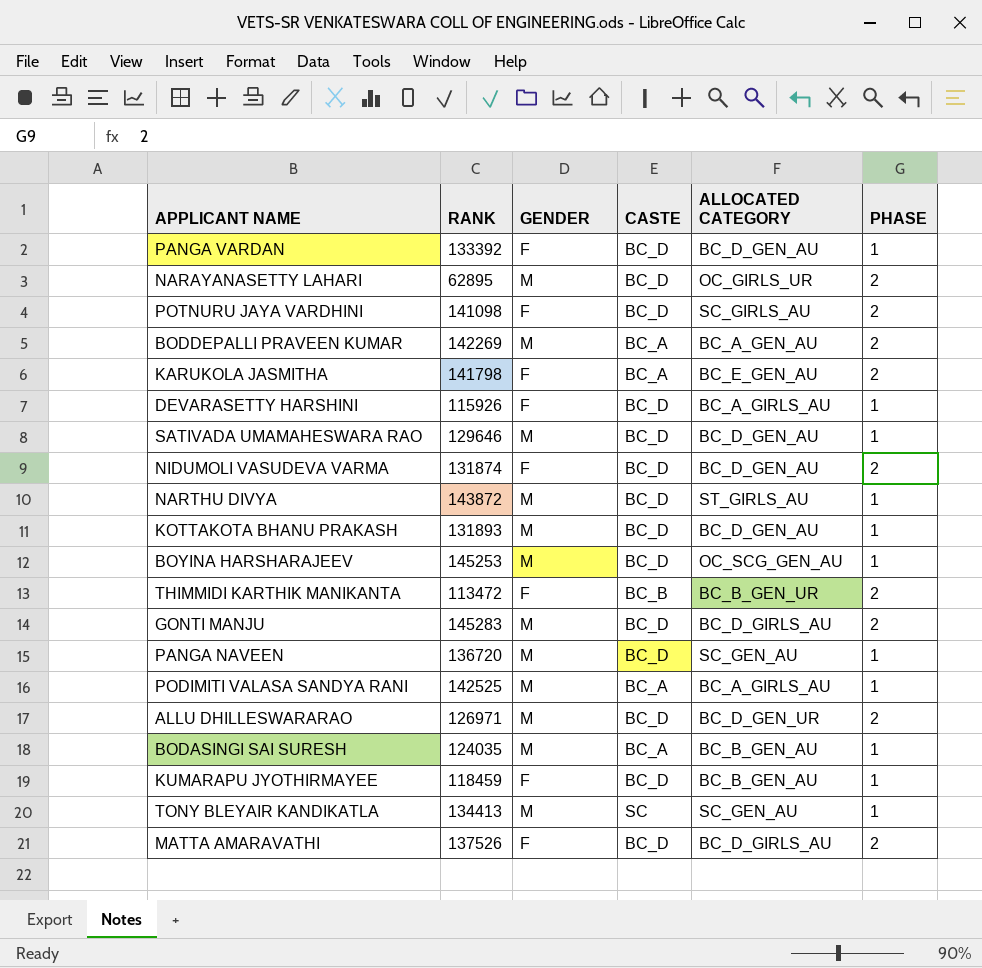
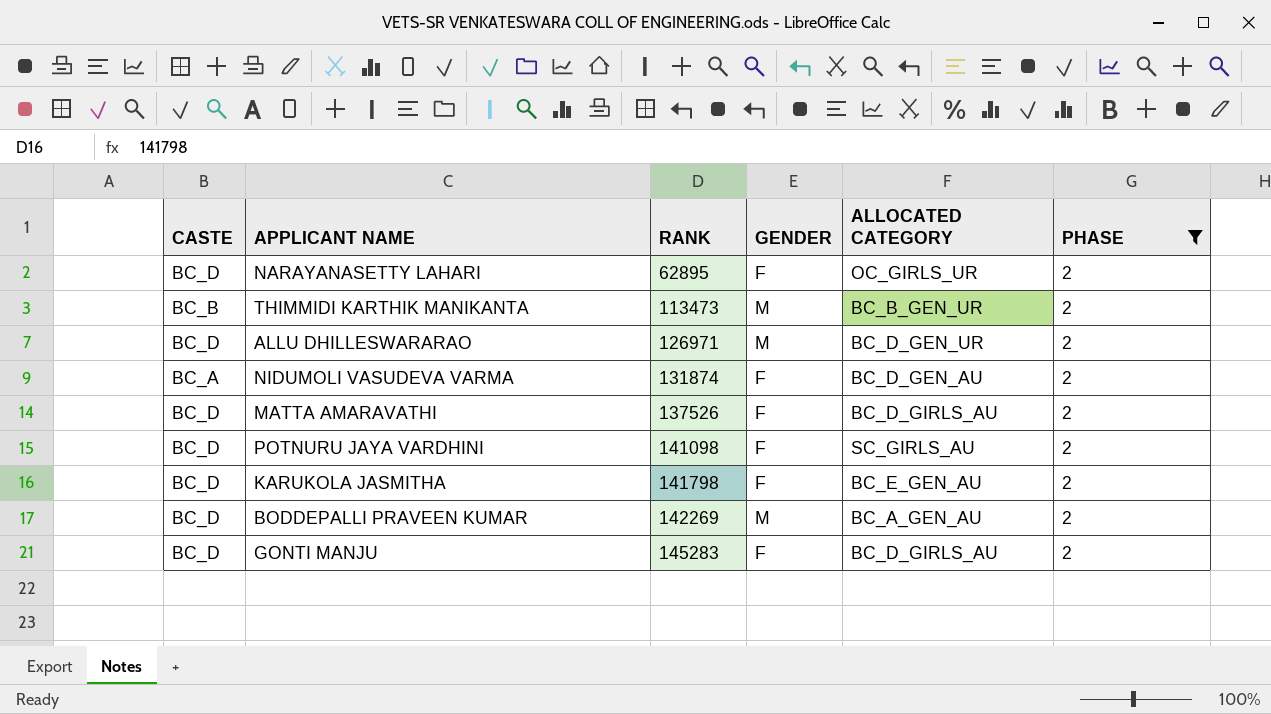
filter: none -> PHASE = 2
row order: none -> RANK ascending
column CASTE | position: 4 -> 1
NARAYANASETTY LAHARI | GENDER: M -> F
THIMMIDI KARTHIK MANIKANTA | RANK: 113472 -> 113473
THIMMIDI KARTHIK MANIKANTA | GENDER: F -> M
NIDUMOLI VASUDEVA VARMA | CASTE: BC_D -> BC_A
KARUKOLA JASMITHA | CASTE: BC_A -> BC_D
BODDEPALLI PRAVEEN KUMAR | CASTE: BC_A -> BC_D
GONTI MANJU | GENDER: M -> F

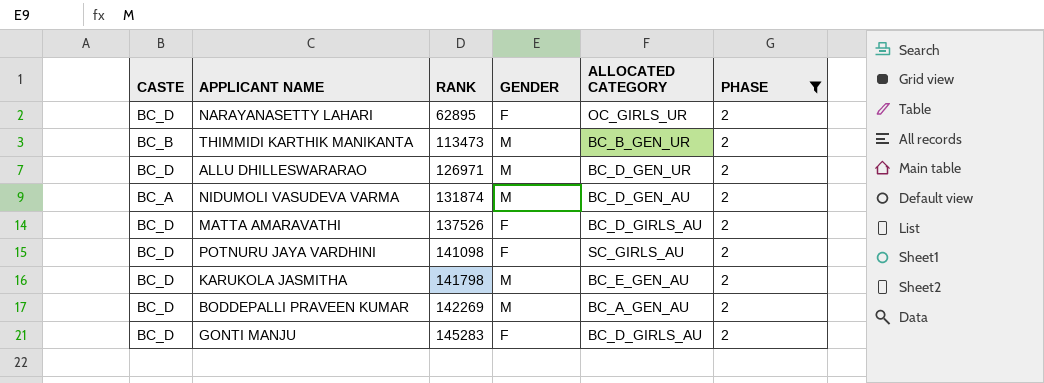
NIDUMOLI VASUDEVA VARMA | GENDER: F -> M
KARUKOLA JASMITHA | GENDER: F -> M

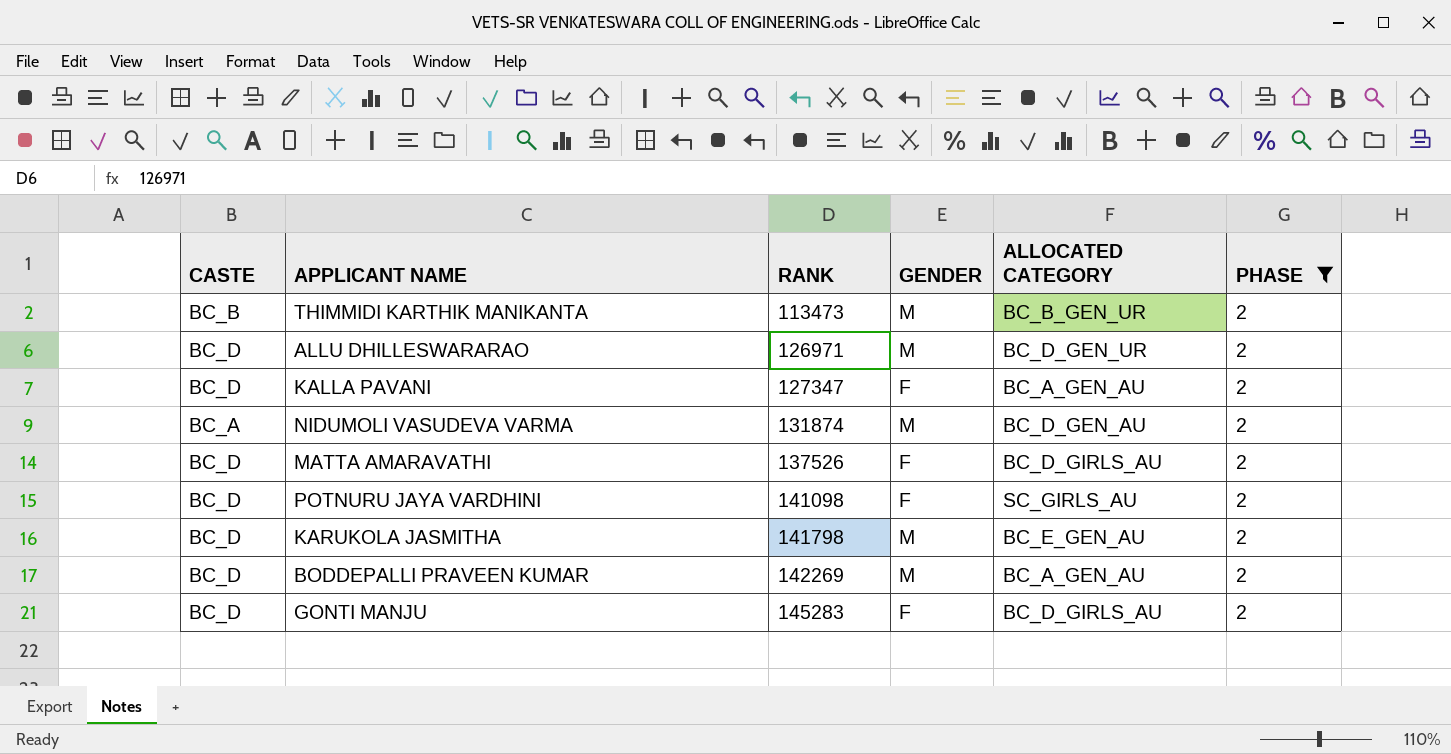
row NARAYANASETTY LAHARI: BC_D | 62895 | F | OC_GIRLS_UR | 2 -> none
row KALLA PAVANI: none -> BC_D | 127347 | F | BC_A_GEN_AU | 2

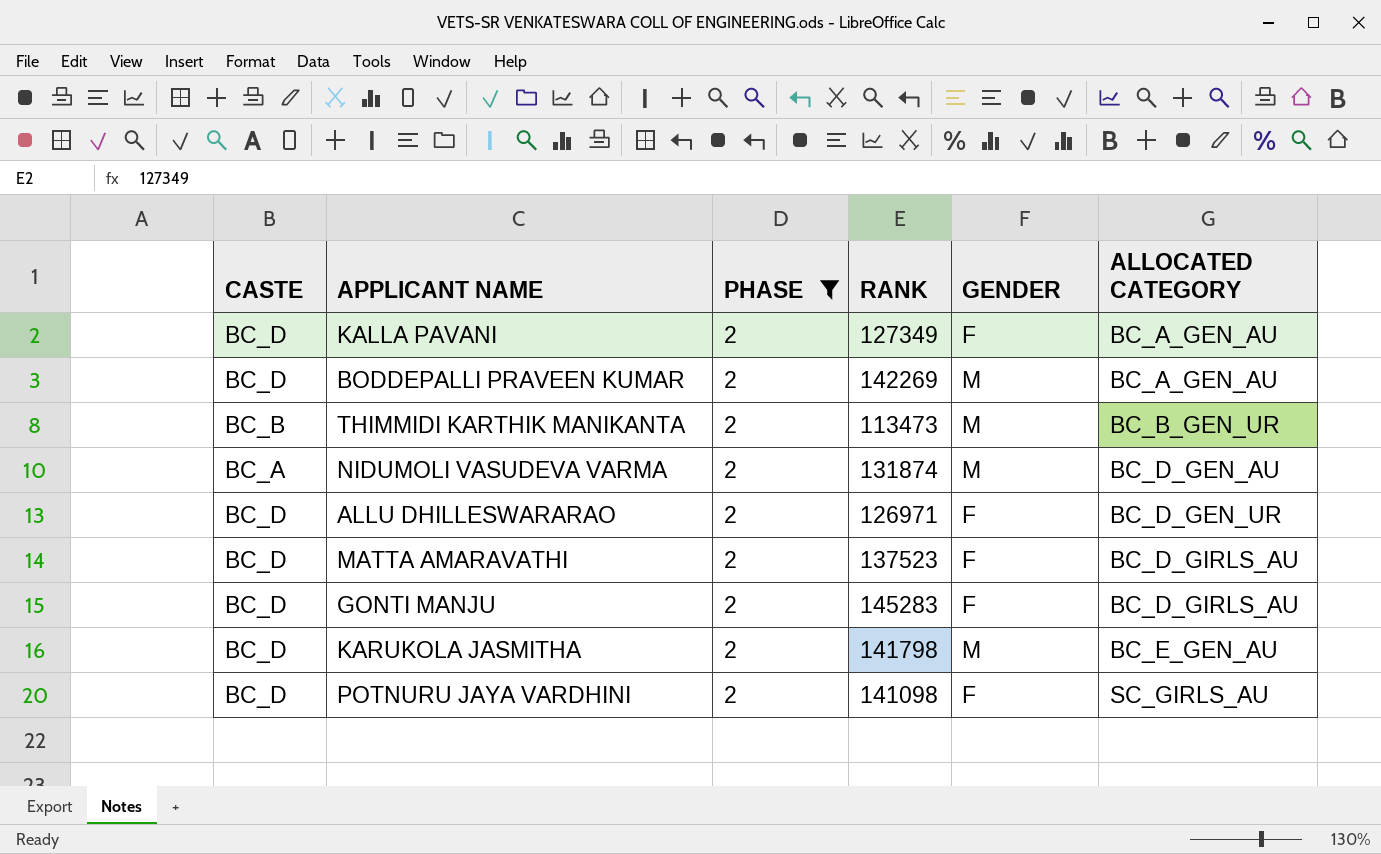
row order: RANK ascending -> ALLOCATED CATEGORY ascending
column PHASE | position: 6 -> 3
KALLA PAVANI | RANK: 127347 -> 127349
ALLU DHILLESWARARAO | GENDER: M -> F
MATTA AMARAVATHI | RANK: 137526 -> 137523

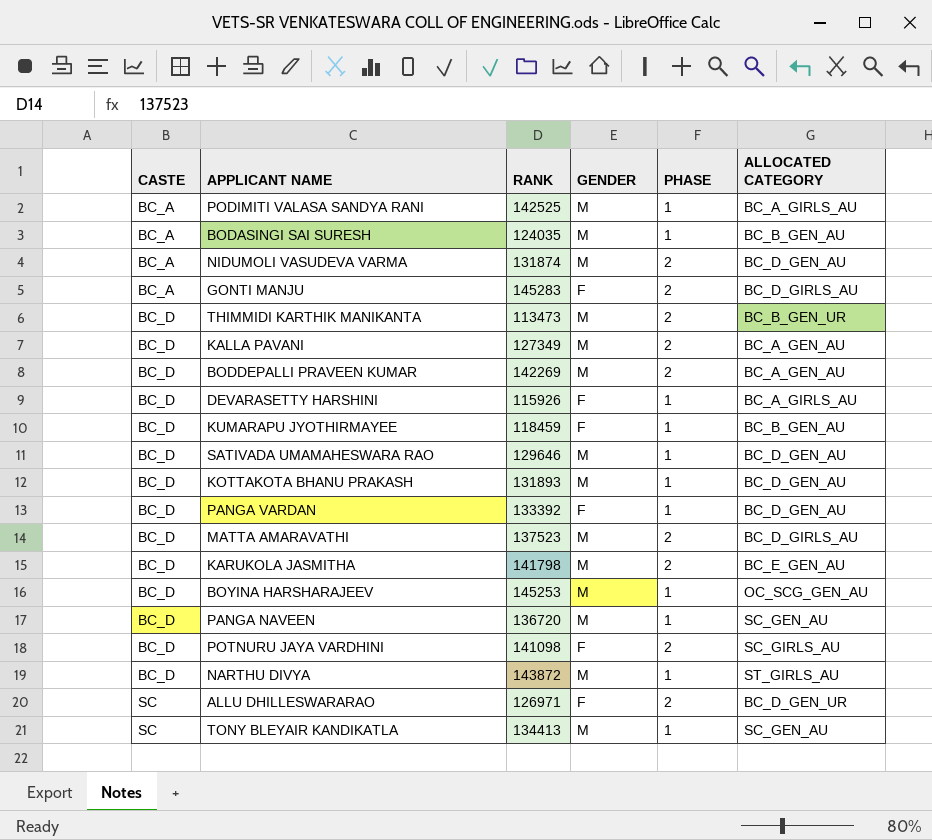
filter: PHASE = 2 -> none
row order: ALLOCATED CATEGORY ascending -> CASTE ascending
column PHASE | position: 3 -> 5
GONTI MANJU | CASTE: BC_D -> BC_A
THIMMIDI KARTHIK MANIKANTA | CASTE: BC_B -> BC_D
KALLA PAVANI | GENDER: F -> M
MATTA AMARAVATHI | GENDER: F -> M
ALLU DHILLESWARARAO | CASTE: BC_D -> SC

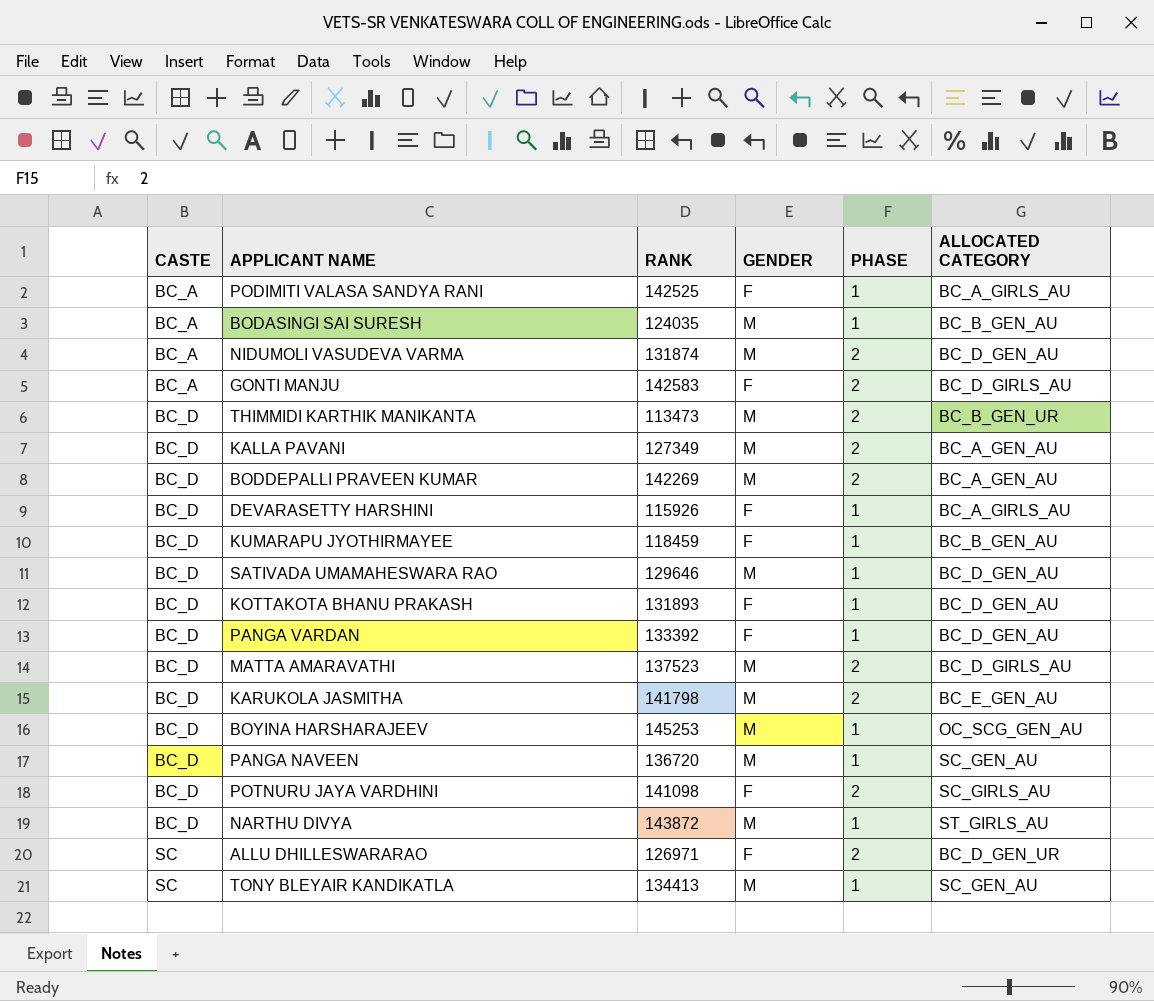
PODIMITI VALASA SANDYA RANI | GENDER: M -> F
GONTI MANJU | RANK: 145283 -> 142583
KOTTAKOTA BHANU PRAKASH | GENDER: M -> F

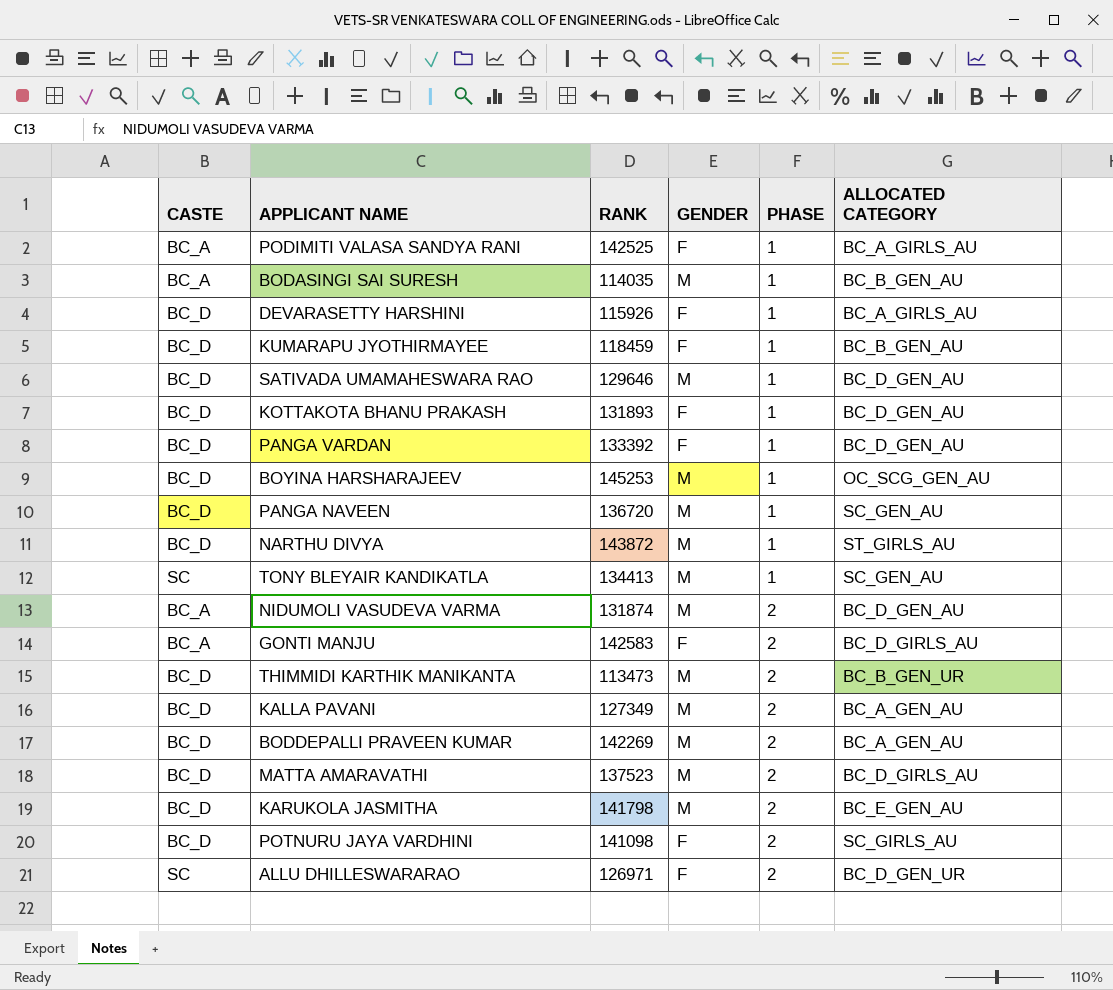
row order: CASTE ascending -> PHASE ascending
BODASINGI SAI SURESH | RANK: 124035 -> 114035

